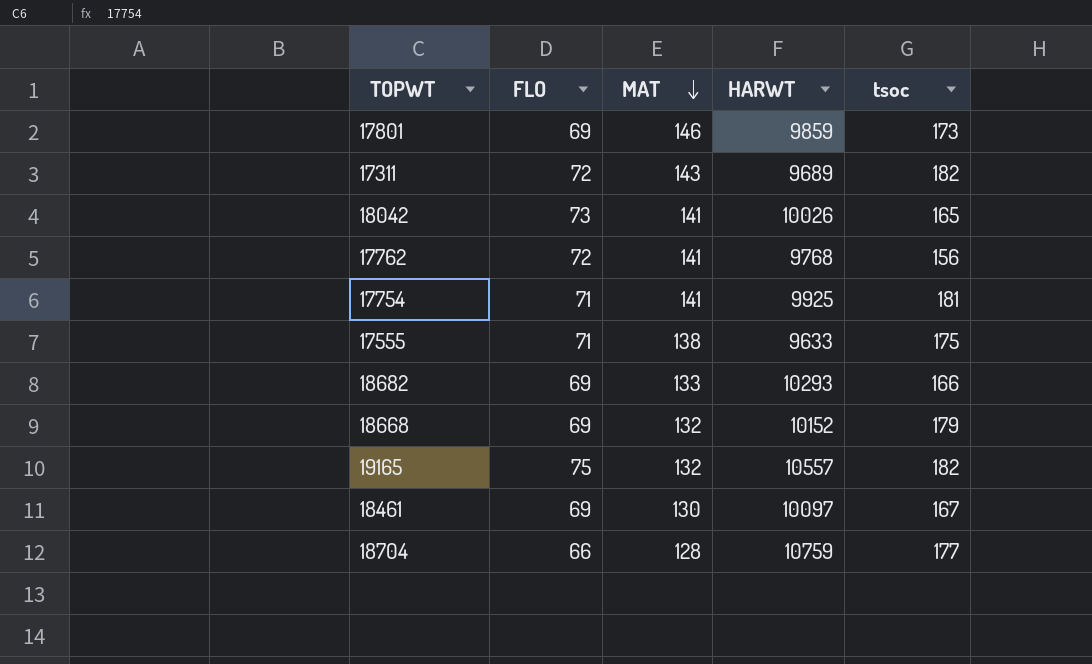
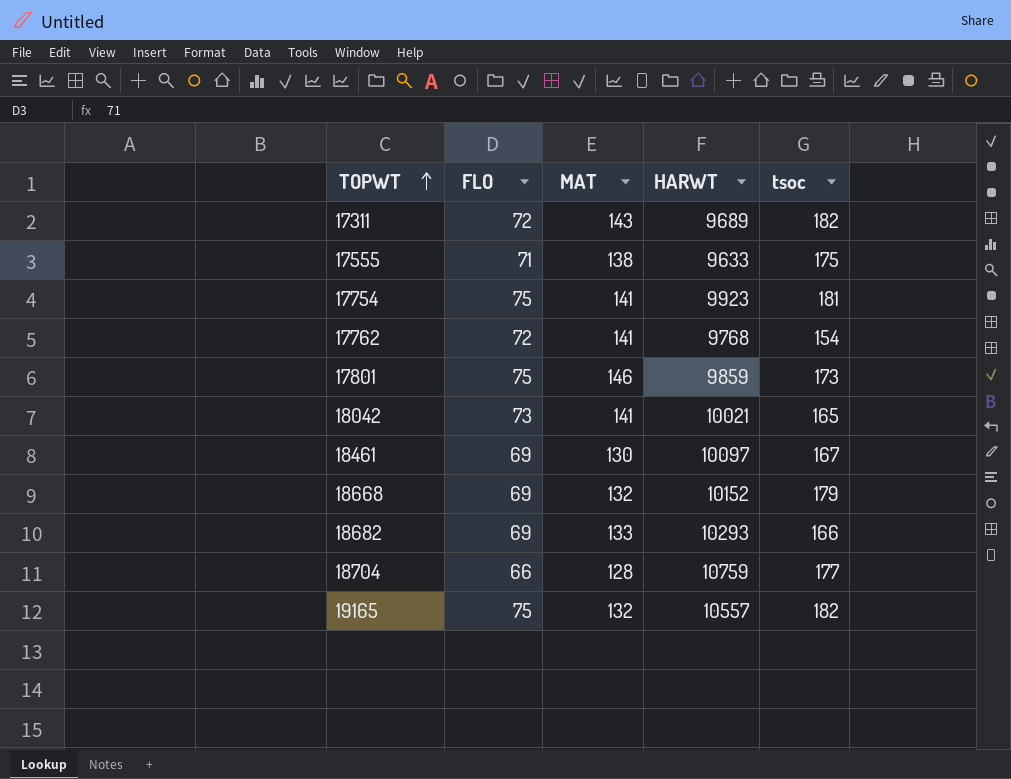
row order: MAT descending -> TOPWT ascending
17754 | FLO: 71 -> 75
17754 | HARWT: 9925 -> 9923
17762 | tsoc: 156 -> 154
17801 | FLO: 69 -> 75
18042 | HARWT: 10026 -> 10021

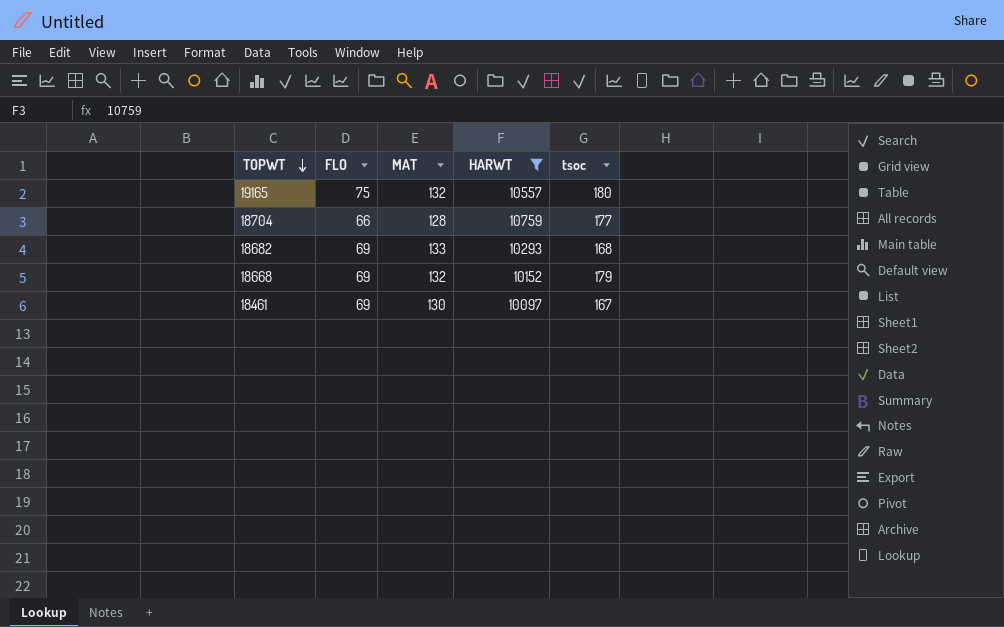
filter: none -> HARWT >= 10097
row order: TOPWT ascending -> TOPWT descending
19165 | tsoc: 182 -> 180
18682 | tsoc: 166 -> 168

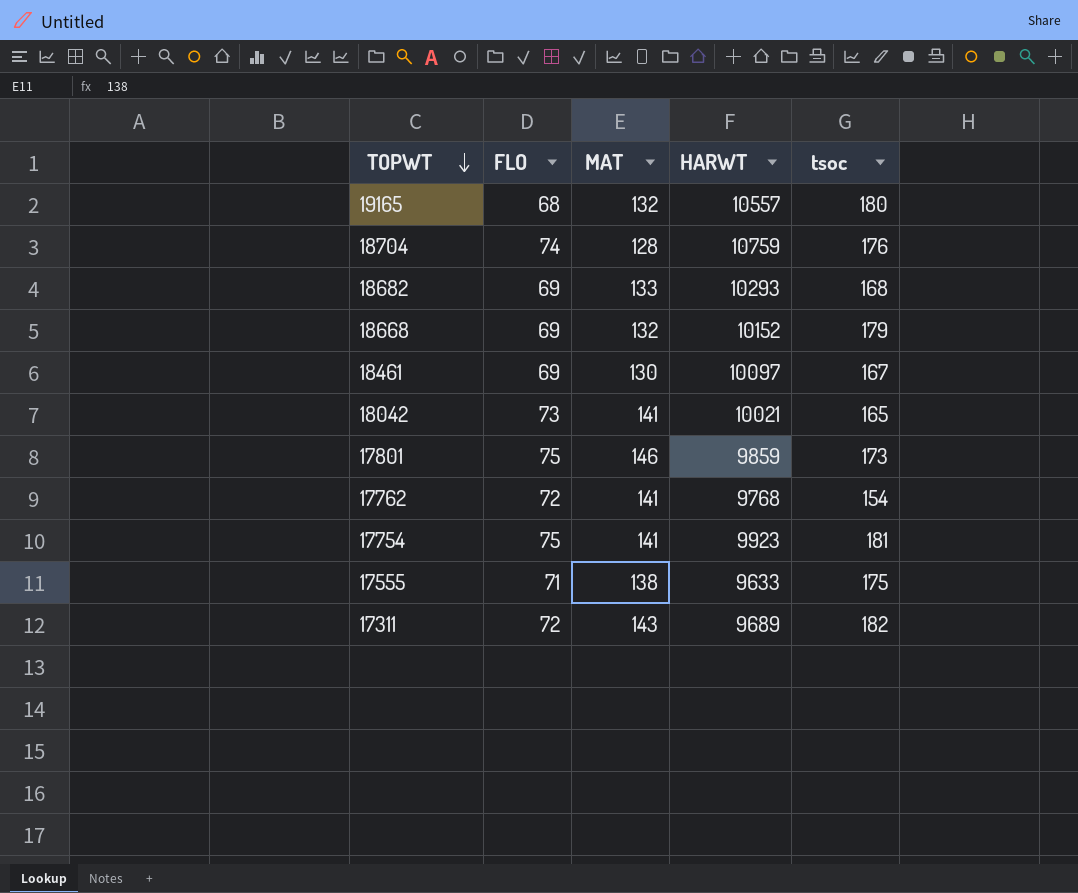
filter: HARWT >= 10097 -> none
19165 | FLO: 75 -> 68
18704 | FLO: 66 -> 74
18704 | tsoc: 177 -> 176

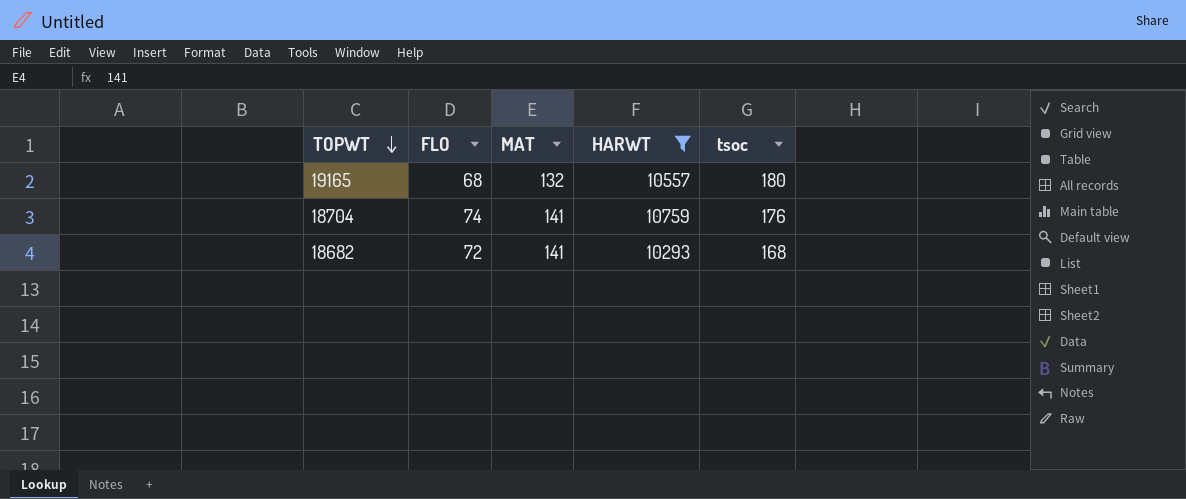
filter: none -> HARWT >= 10293
18704 | MAT: 128 -> 141
18682 | FLO: 69 -> 72
18682 | MAT: 133 -> 141

